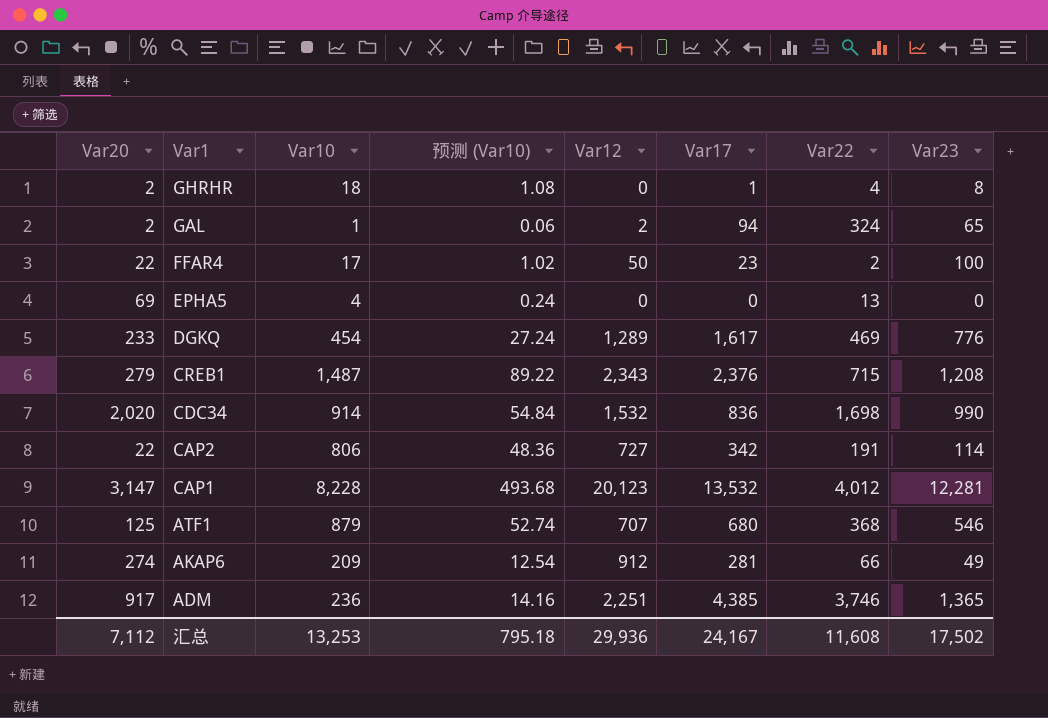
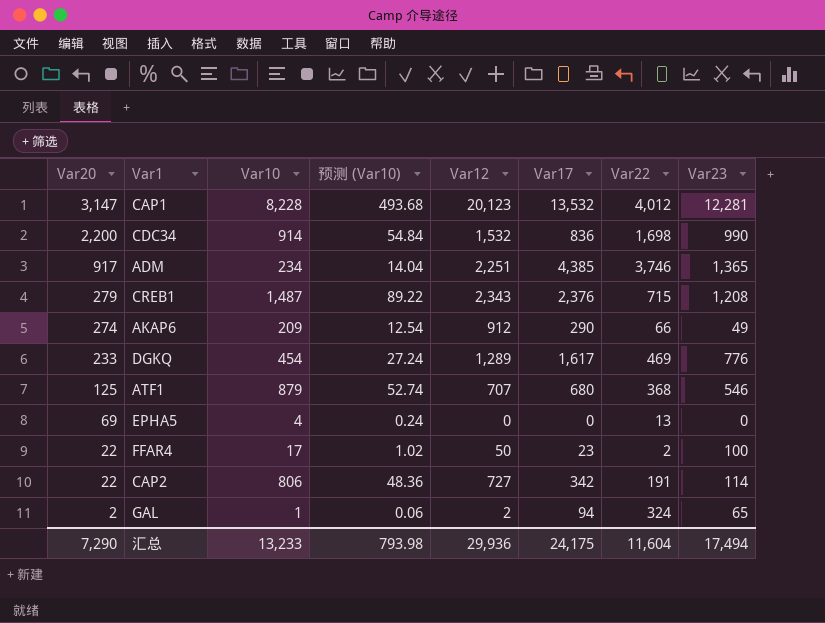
row order: Var1 descending -> Var20 descending
row GHRHR: 2 | 18 | 1.08 | 0 | 1 | 4 | 8 -> none
CDC34 | Var20: 2,020 -> 2,200
ADM | Var10: 236 -> 234
ADM | 预测 (Var10): 14.16 -> 14.04
AKAP6 | Var17: 281 -> 290
汇总 | Var20: 7,112 -> 7,290
汇总 | Var10: 13,253 -> 13,233
汇总 | 预测 (Var10): 795.18 -> 793.98
汇总 | Var17: 24,167 -> 24,175
汇总 | Var22: 11,608 -> 11,604
汇总 | Var23: 17,502 -> 17,494

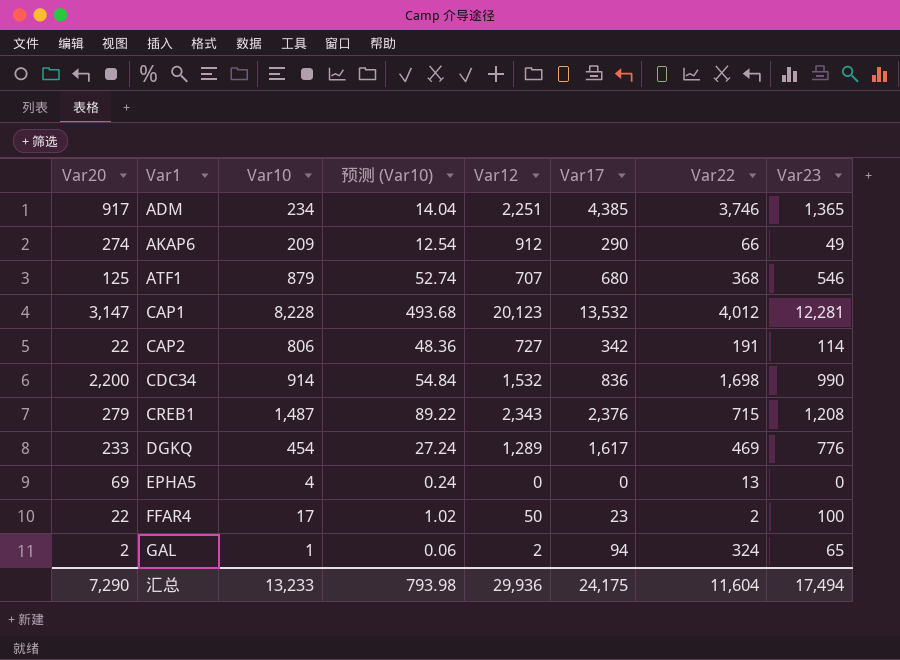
row order: Var20 descending -> Var1 ascending

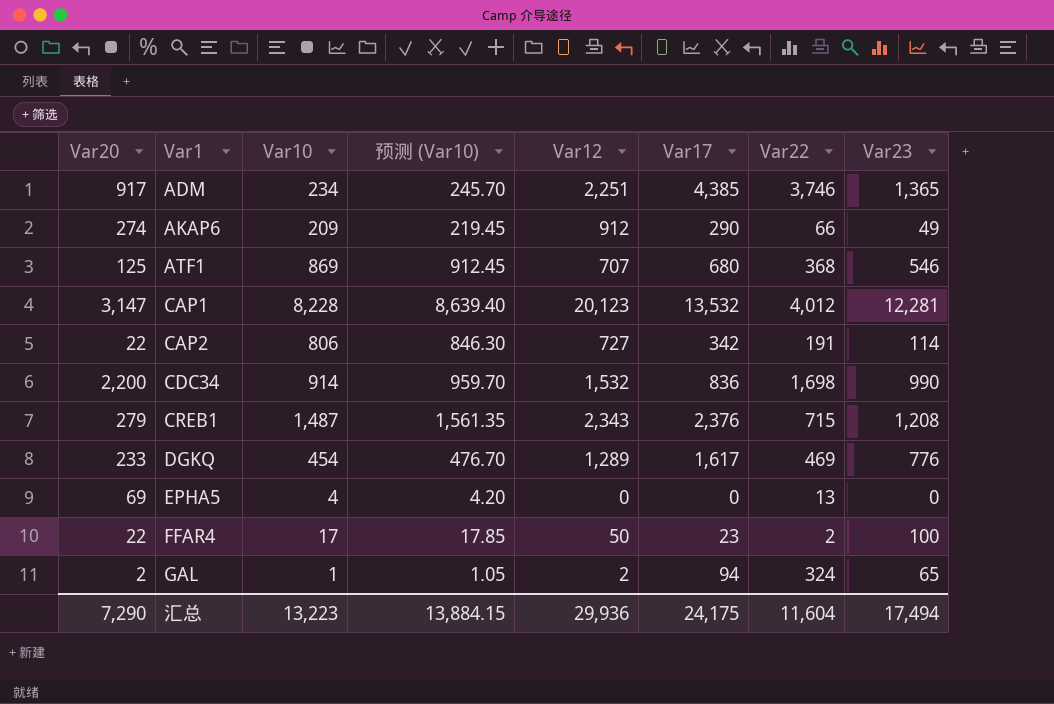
column 预测 (Var10) | formula: [Var10] * 0.06 -> [Var10] * 1.05
ATF1 | Var10: 879 -> 869
汇总 | Var10: 13,233 -> 13,223
汇总 | 预测 (Var10): 793.98 -> 13,884.15

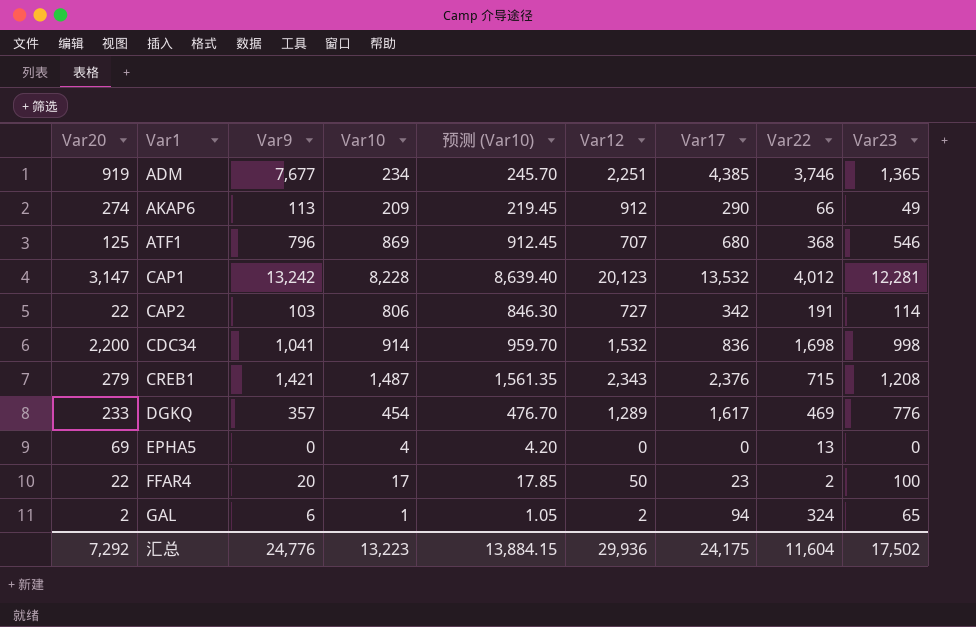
column Var9 | position: none -> 3
ADM | Var20: 917 -> 919
CDC34 | Var23: 990 -> 998
汇总 | Var20: 7,290 -> 7,292
汇总 | Var23: 17,494 -> 17,502

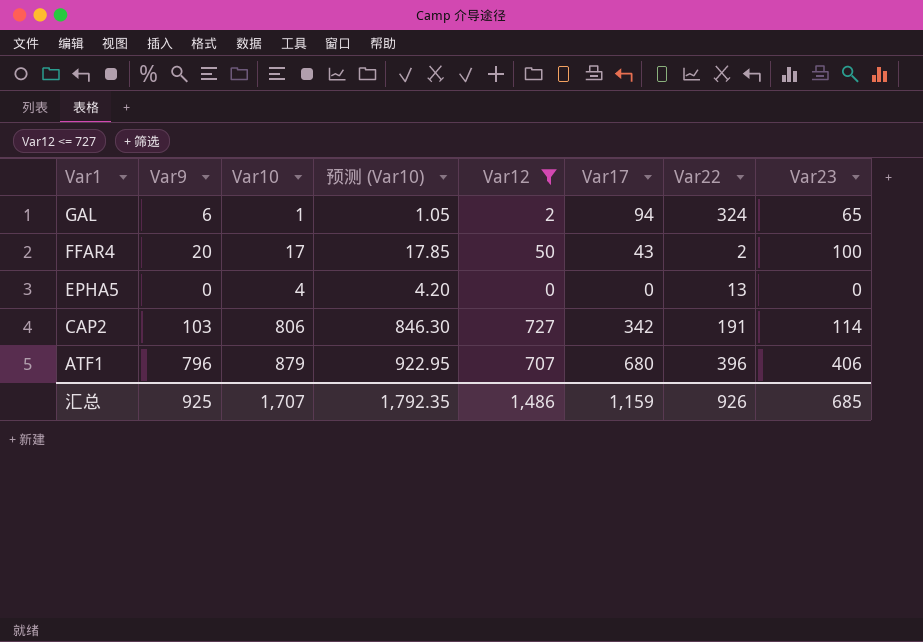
filter: none -> Var12 <= 727
row order: Var1 ascending -> Var1 descending
column Var20 | position: 1 -> none
FFAR4 | Var17: 23 -> 43
ATF1 | Var10: 869 -> 879
ATF1 | 预测 (Var10): 912.45 -> 922.95
ATF1 | Var22: 368 -> 396
ATF1 | Var23: 546 -> 406
汇总 | Var9: 24,776 -> 925
汇总 | Var10: 13,223 -> 1,707
汇总 | 预测 (Var10): 13,884.15 -> 1,792.35
汇总 | Var12: 29,936 -> 1,486
汇总 | Var17: 24,175 -> 1,159
汇总 | Var22: 11,604 -> 926
汇总 | Var23: 17,502 -> 685

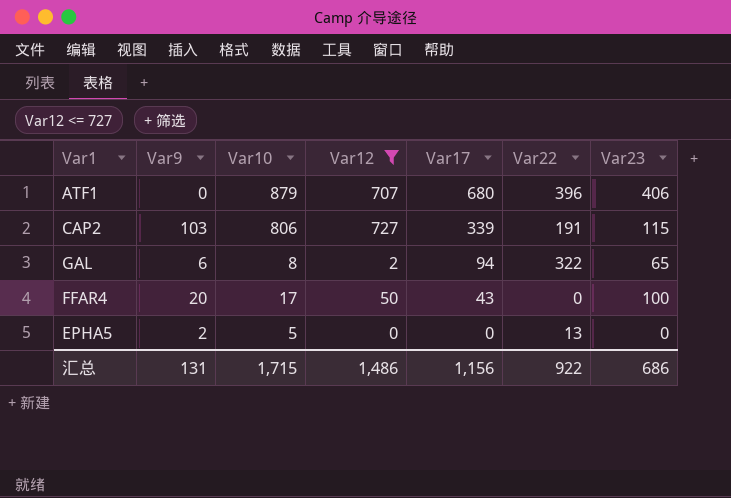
row order: Var1 descending -> Var17 descending
column 预测 (Var10) | formula: [Var10] * 1.05 -> none
ATF1 | Var9: 796 -> 0
CAP2 | Var17: 342 -> 339
CAP2 | Var23: 114 -> 115
GAL | Var10: 1 -> 8
GAL | Var22: 324 -> 322
FFAR4 | Var22: 2 -> 0
EPHA5 | Var9: 0 -> 2
EPHA5 | Var10: 4 -> 5
汇总 | Var9: 925 -> 131
汇总 | Var10: 1,707 -> 1,715
汇总 | Var17: 1,159 -> 1,156
汇总 | Var22: 926 -> 922
汇总 | Var23: 685 -> 686

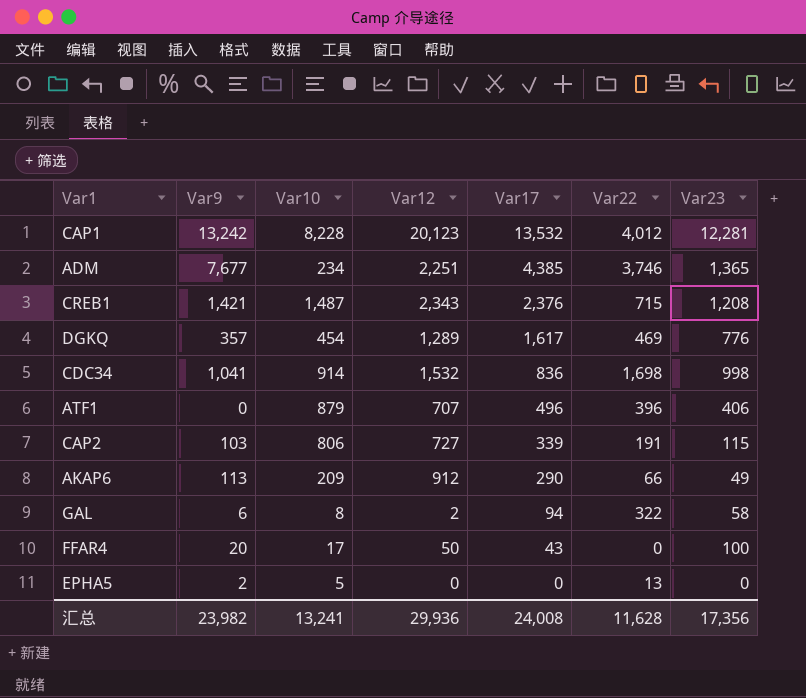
filter: Var12 <= 727 -> none
ATF1 | Var17: 680 -> 496
GAL | Var23: 65 -> 58
汇总 | Var9: 131 -> 23,982
汇总 | Var10: 1,715 -> 13,241
汇总 | Var12: 1,486 -> 29,936
汇总 | Var17: 1,156 -> 24,008
汇总 | Var22: 922 -> 11,628
汇总 | Var23: 686 -> 17,356

